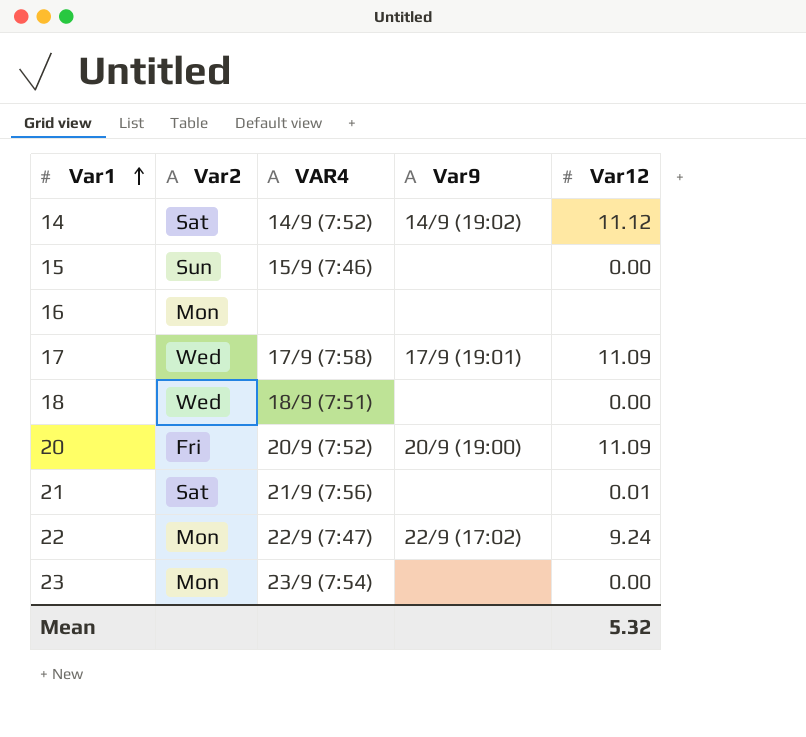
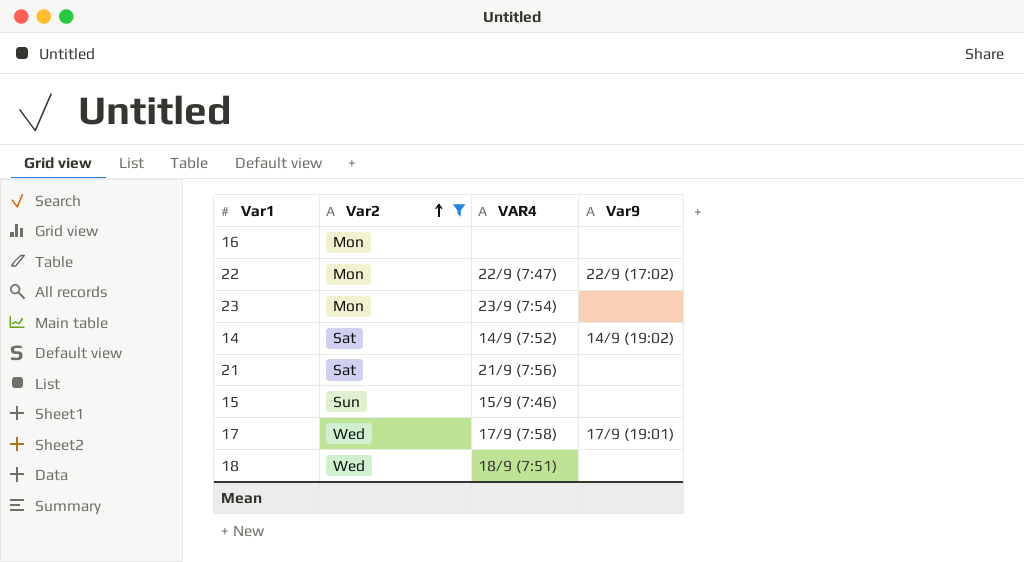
filter: none -> Var2 != Fri
row order: Var1 ascending -> Var2 ascending
column Var12 | position: 5 -> none

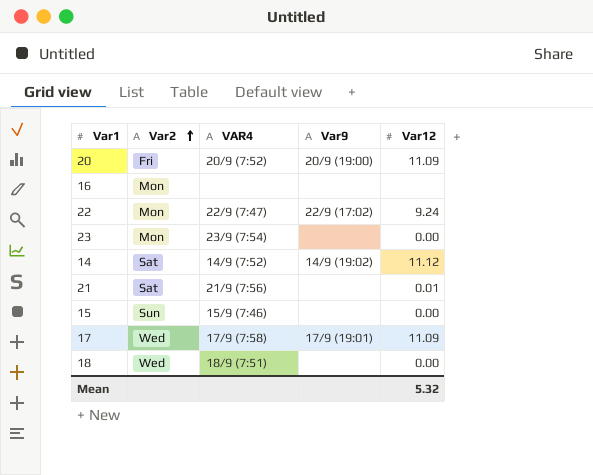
filter: Var2 != Fri -> none
column Var12 | position: none -> 5

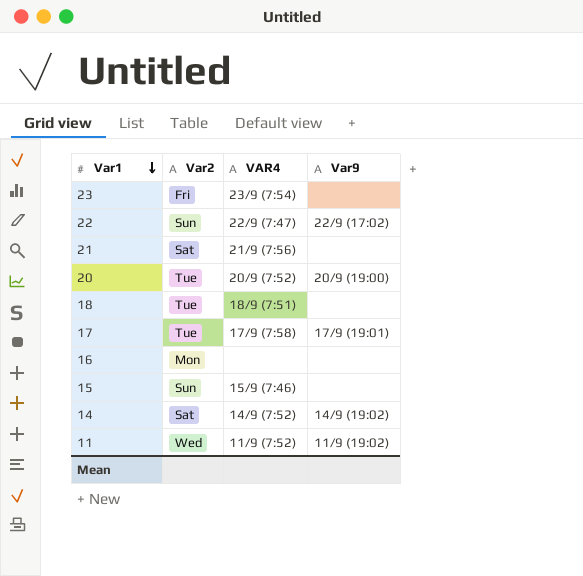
row order: Var2 ascending -> Var1 descending
column Var12 | position: 5 -> none
23 | Var2: Mon -> Fri
22 | Var2: Mon -> Sun
20 | Var2: Fri -> Tue
18 | Var2: Wed -> Tue
17 | Var2: Wed -> Tue
row 11: none -> Wed | 11/9 (7:52) | 11/9 (19:02)

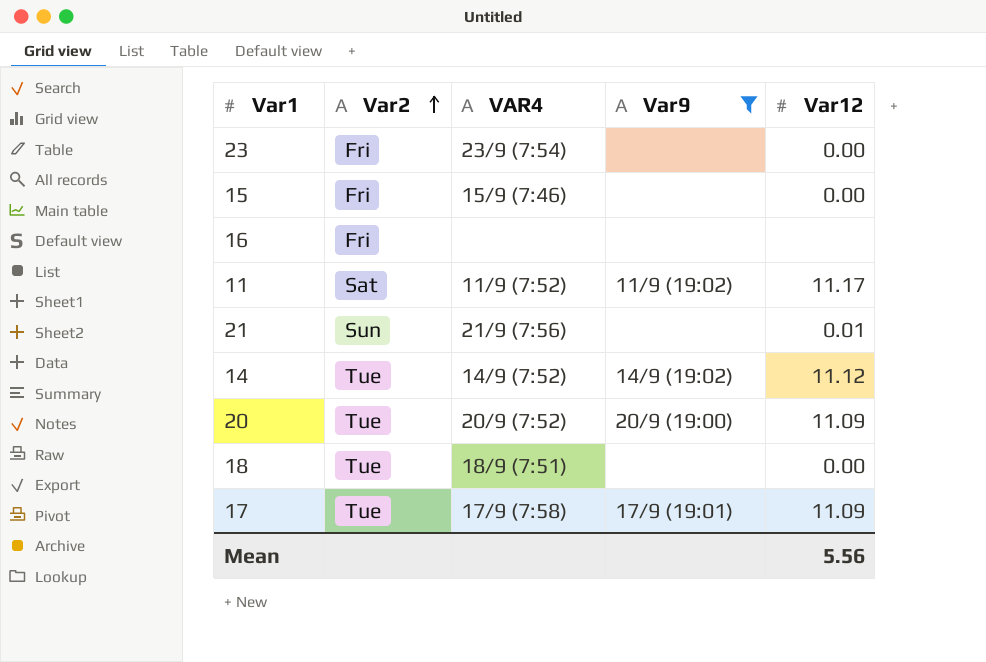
filter: none -> Var9 != 22/9 (17:02)
row order: Var1 descending -> Var2 ascending
column Var12 | position: none -> 5
15 | Var2: Sun -> Fri
16 | Var2: Mon -> Fri
11 | Var2: Wed -> Sat
21 | Var2: Sat -> Sun
14 | Var2: Sat -> Tue

